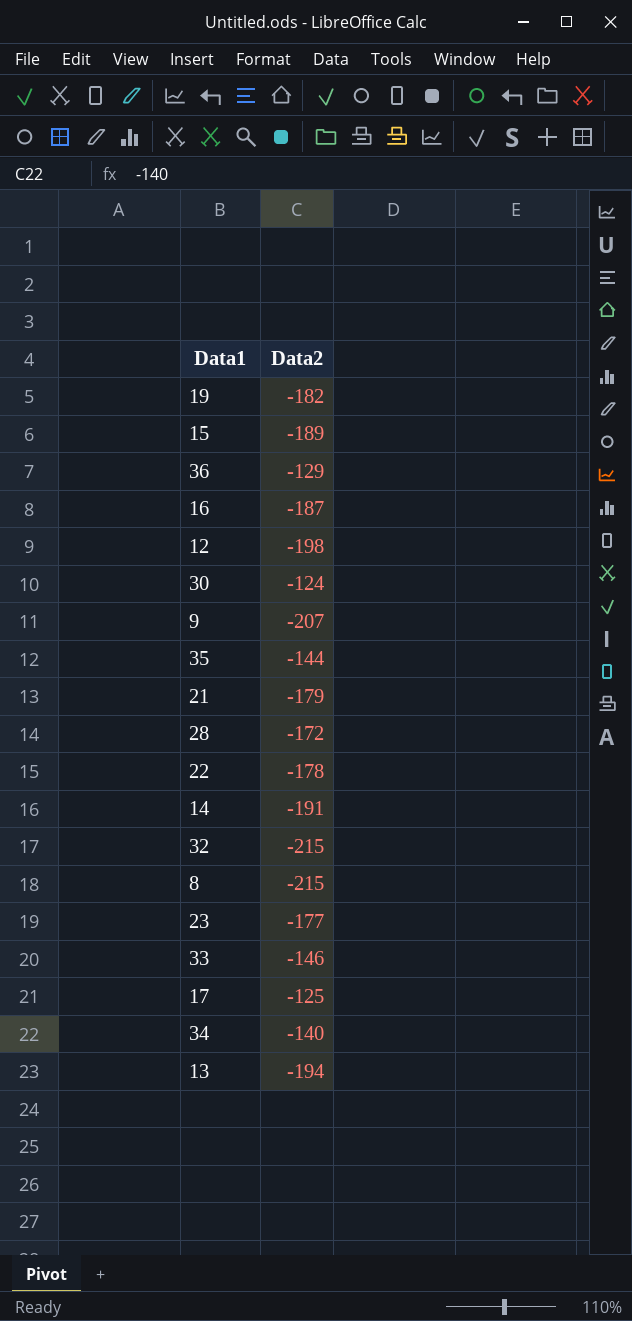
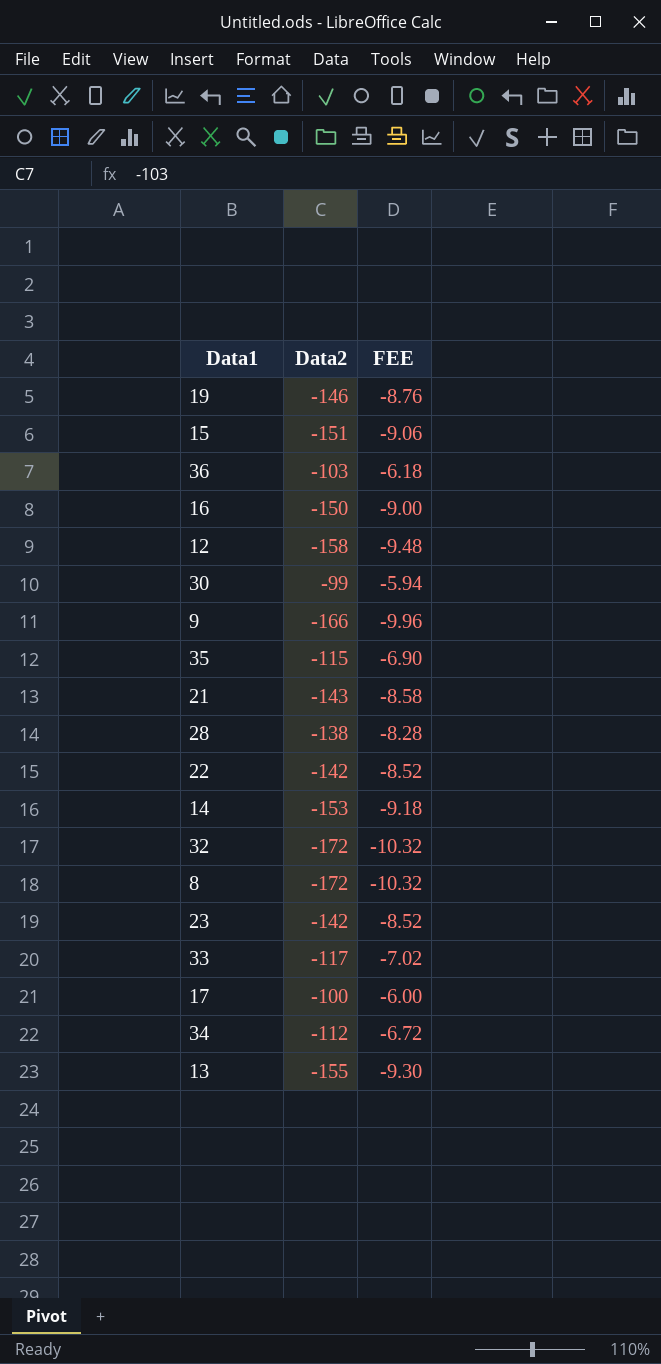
column FEE | formula: none -> [Data2] * 0.06
19 | Data2: -182 -> -146
15 | Data2: -189 -> -151
36 | Data2: -129 -> -103
16 | Data2: -187 -> -150
12 | Data2: -198 -> -158
30 | Data2: -124 -> -99
9 | Data2: -207 -> -166
35 | Data2: -144 -> -115
21 | Data2: -179 -> -143
28 | Data2: -172 -> -138
22 | Data2: -178 -> -142
14 | Data2: -191 -> -153
32 | Data2: -215 -> -172
8 | Data2: -215 -> -172
23 | Data2: -177 -> -142
33 | Data2: -146 -> -117
17 | Data2: -125 -> -100
34 | Data2: -140 -> -112
13 | Data2: -194 -> -155

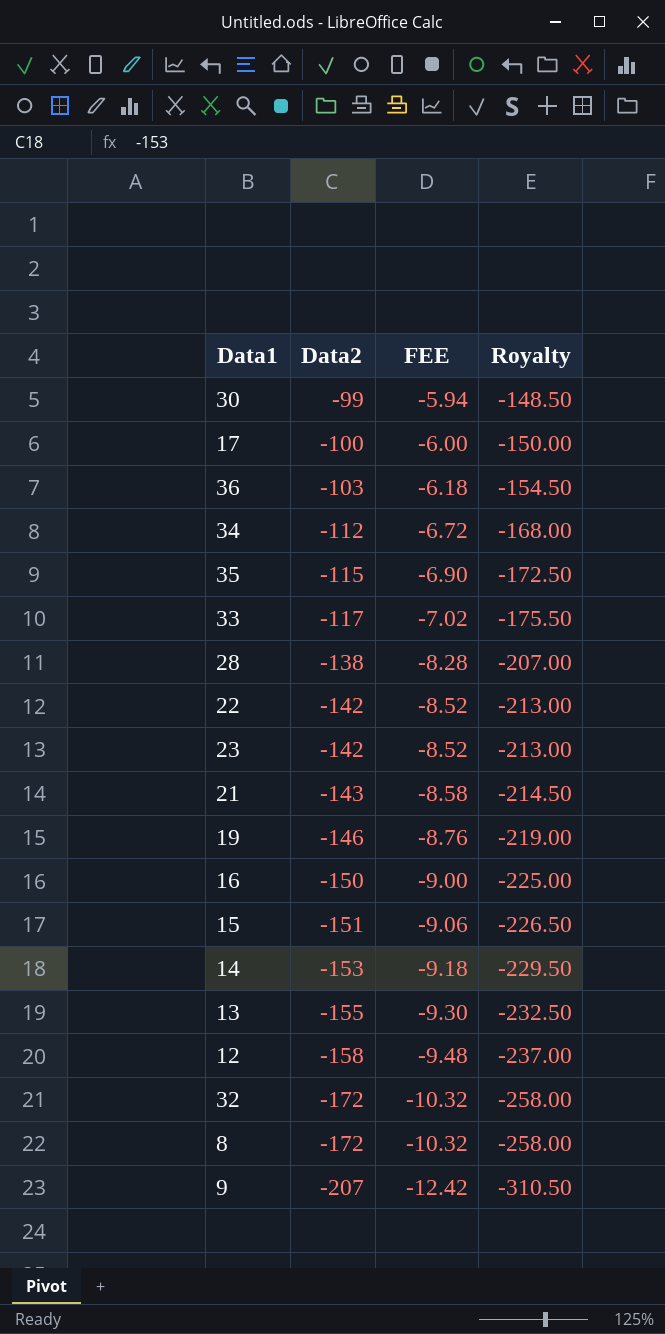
row order: none -> Data2 descending
column Royalty | formula: none -> [Data2] * 1.5
9 | Data2: -166 -> -207
9 | FEE: -9.96 -> -12.42

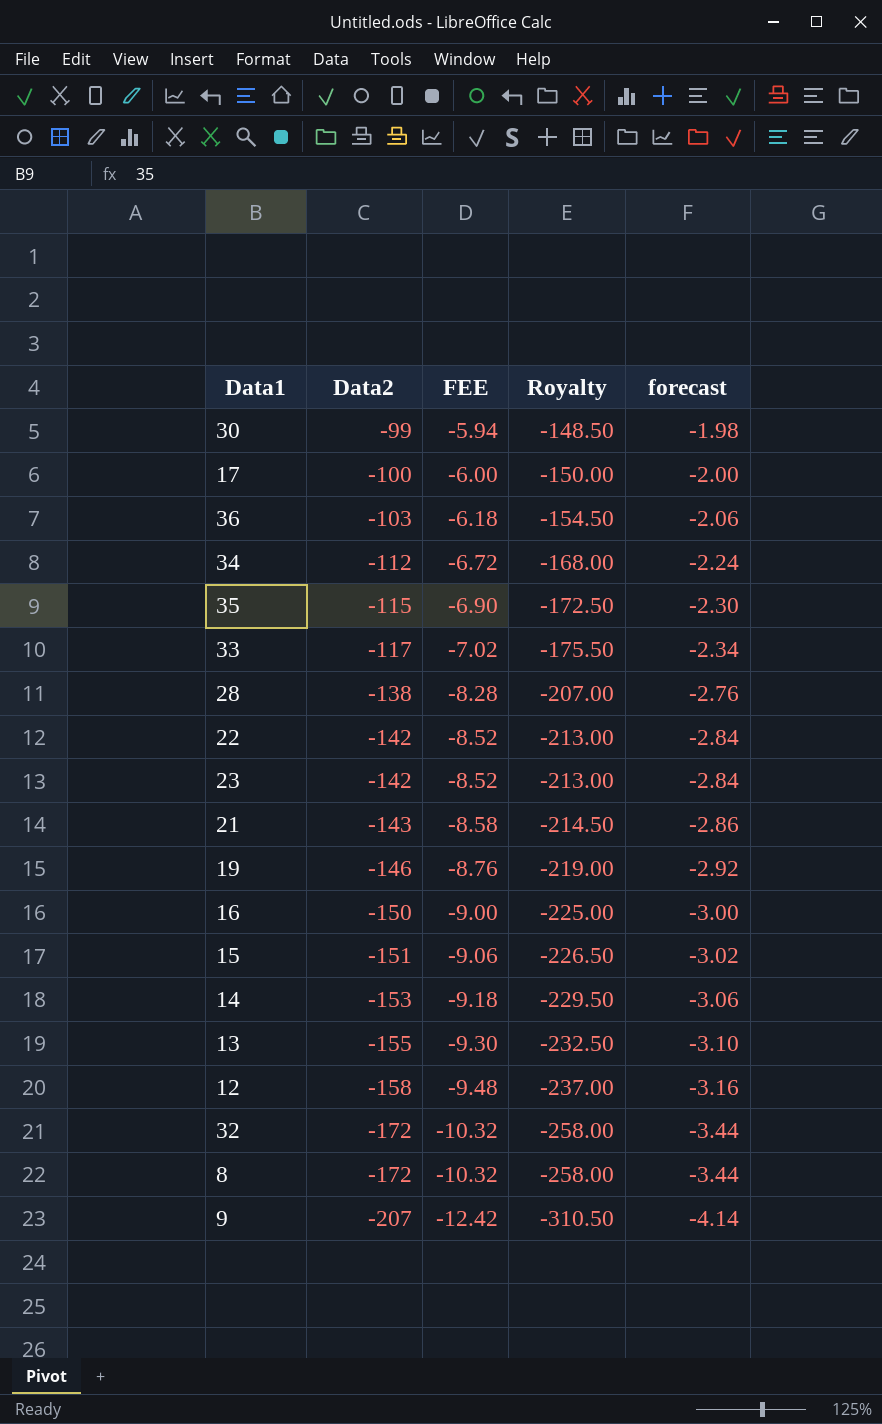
column forecast | formula: none -> [Data2] * 0.02

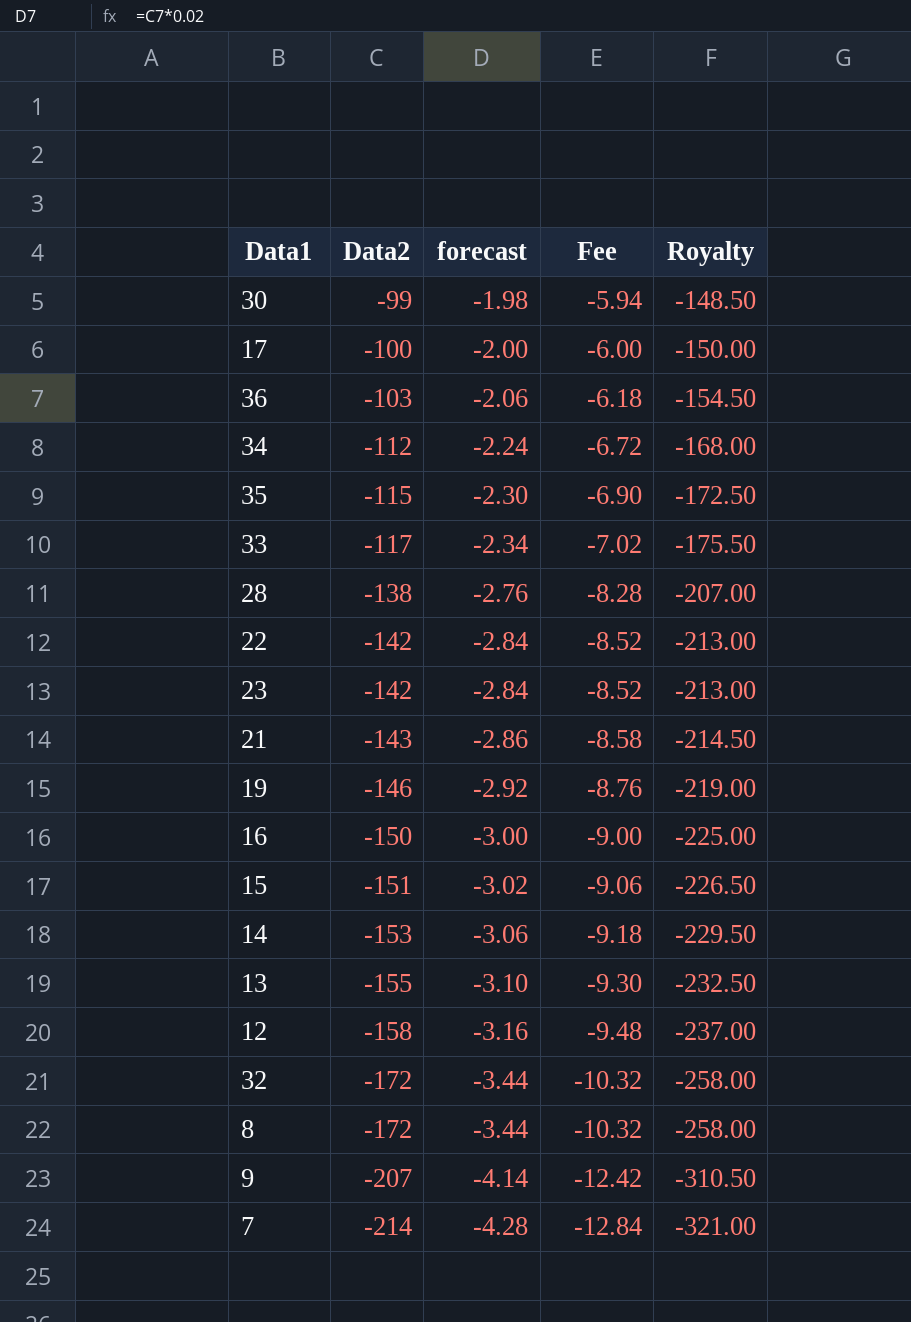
column forecast | position: 5 -> 3
column name: FEE -> Fee
row 7: none -> -214 | -4.28 | -12.84 | -321.00

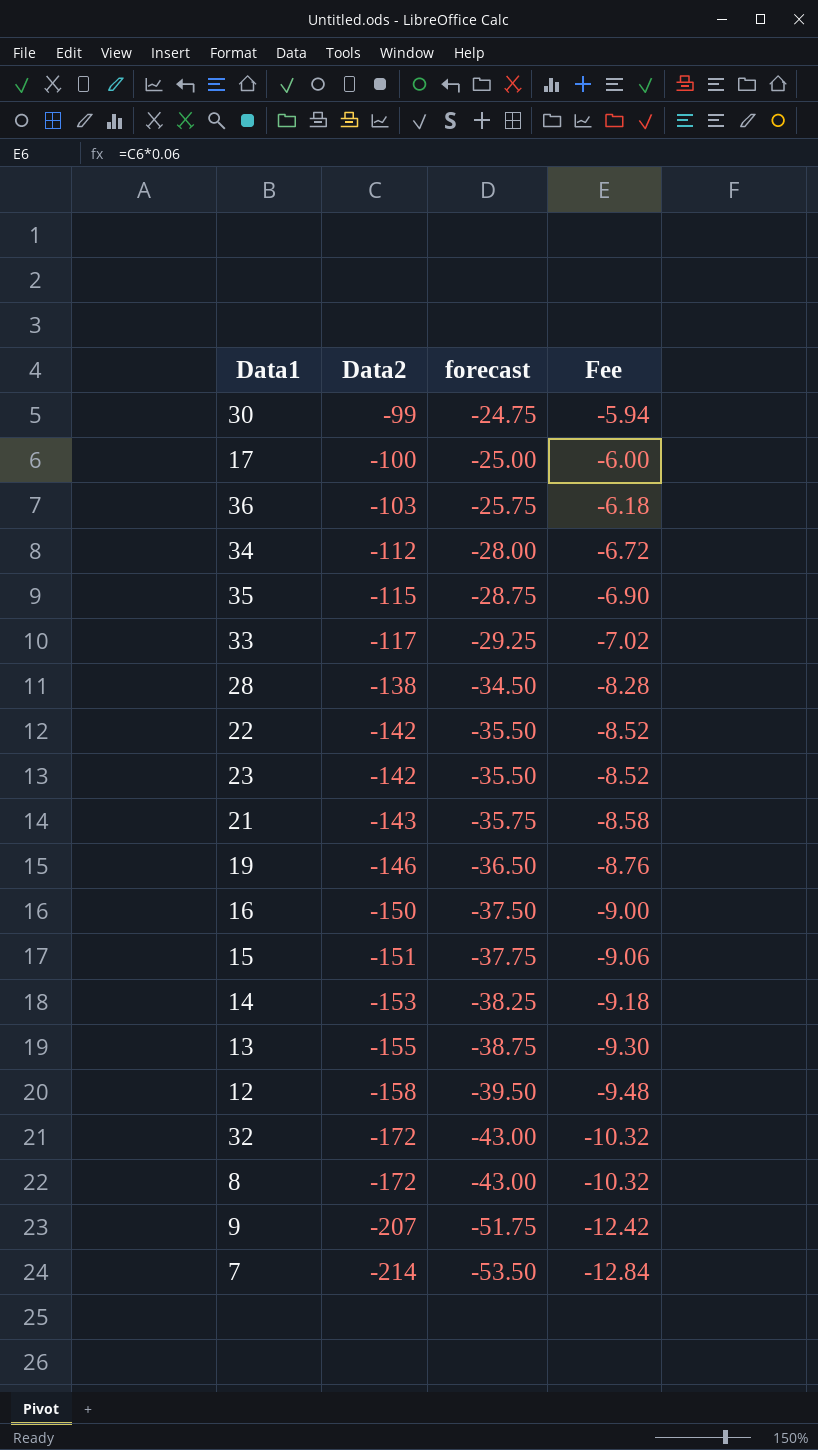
column Royalty | formula: [Data2] * 1.5 -> none
column forecast | formula: [Data2] * 0.02 -> [Data2] * 0.25

